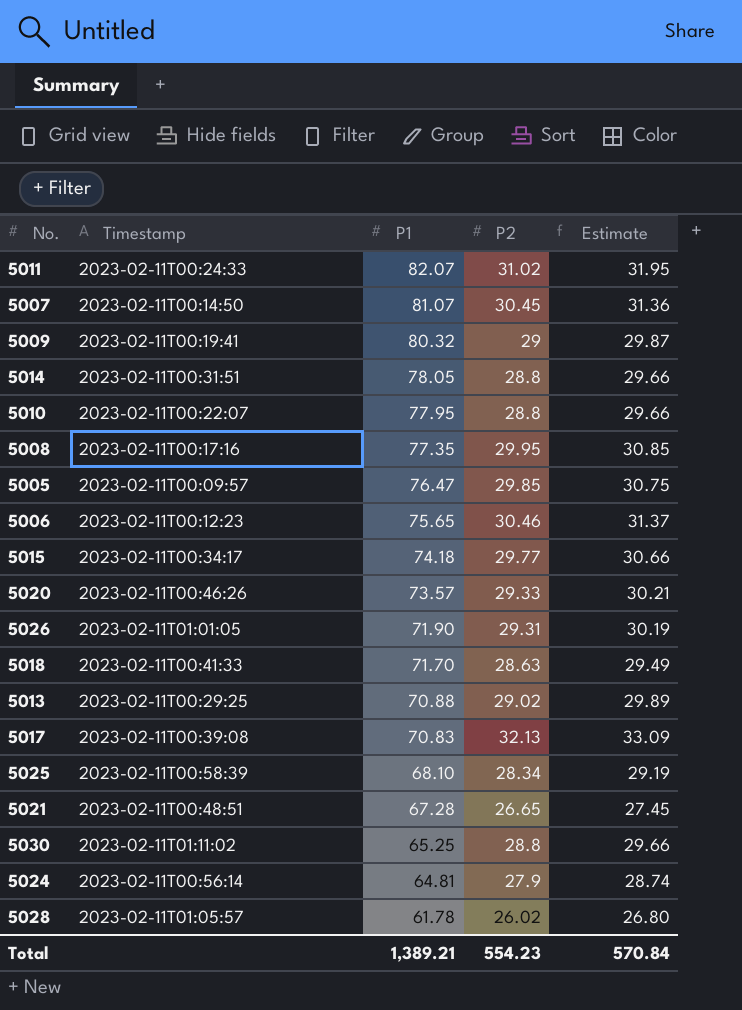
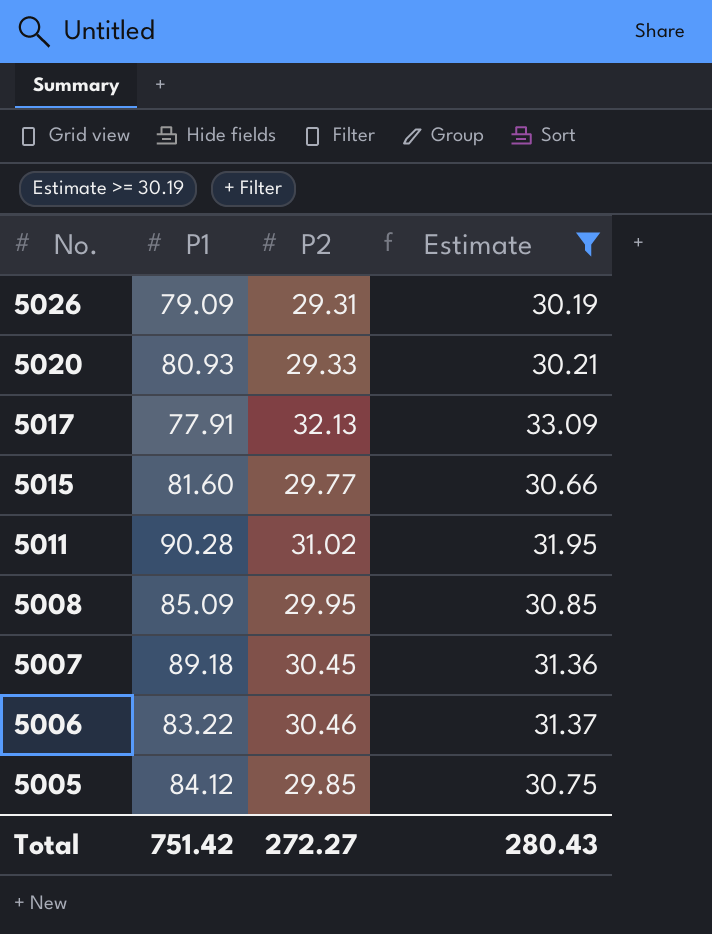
filter: none -> Estimate >= 30.19
row order: P1 descending -> No. descending
column Timestamp | position: 2 -> none
5026 | P1: 71.90 -> 79.09
5020 | P1: 73.57 -> 80.93
5017 | P1: 70.83 -> 77.91
5015 | P1: 74.18 -> 81.60
5011 | P1: 82.07 -> 90.28
5008 | P1: 77.35 -> 85.09
5007 | P1: 81.07 -> 89.18
5006 | P1: 75.65 -> 83.22
5005 | P1: 76.47 -> 84.12
Total | P1: 1,389.21 -> 751.42
Total | P2: 554.23 -> 272.27
Total | Estimate: 570.84 -> 280.43

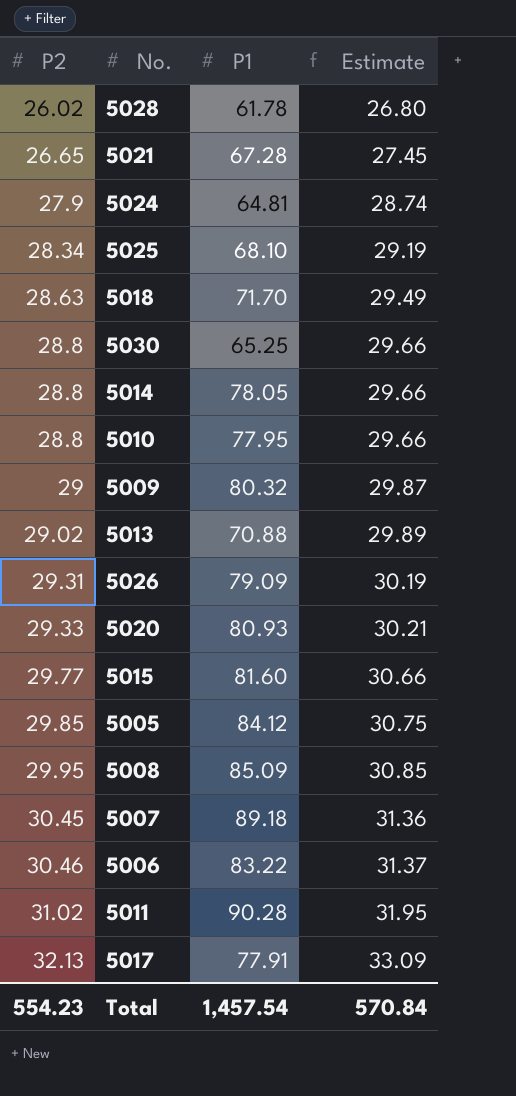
filter: Estimate >= 30.19 -> none
row order: No. descending -> P2 ascending
column P2 | position: 3 -> 1
Total | P2: 272.27 -> 554.23
Total | P1: 751.42 -> 1,457.54
Total | Estimate: 280.43 -> 570.84

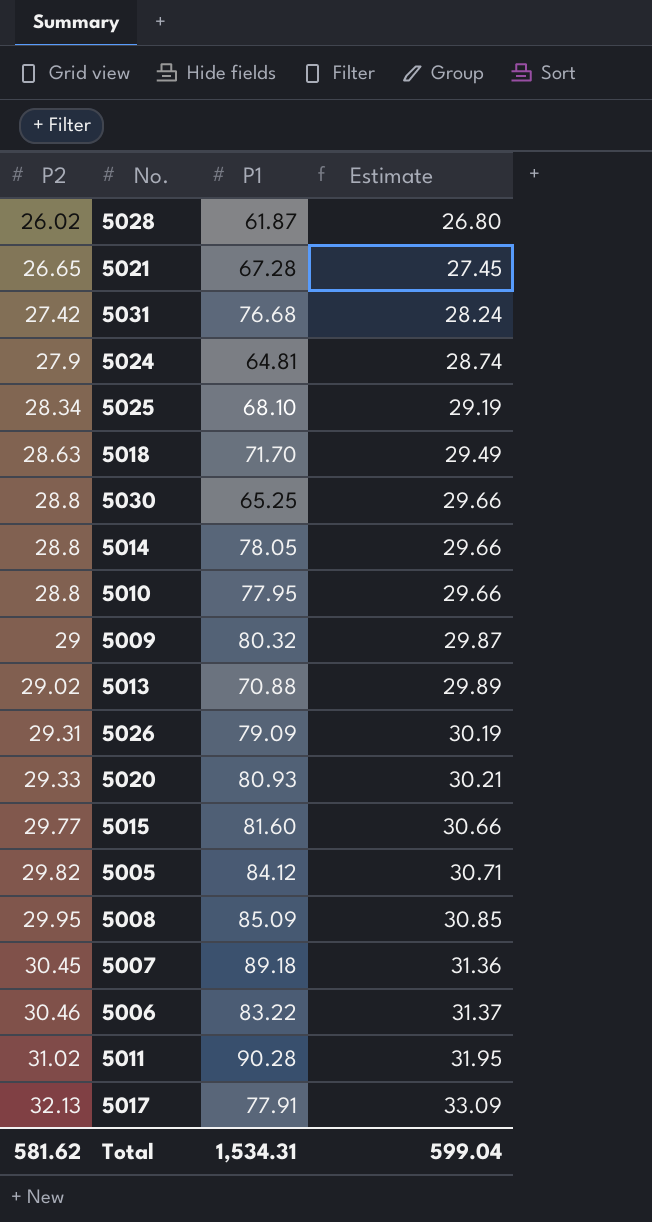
5028 | P1: 61.78 -> 61.87
row 5031: none -> 27.42 | 76.68 | 28.24
5005 | P2: 29.85 -> 29.82
5005 | Estimate: 30.75 -> 30.71
Total | P2: 554.23 -> 581.62
Total | P1: 1,457.54 -> 1,534.31
Total | Estimate: 570.84 -> 599.04

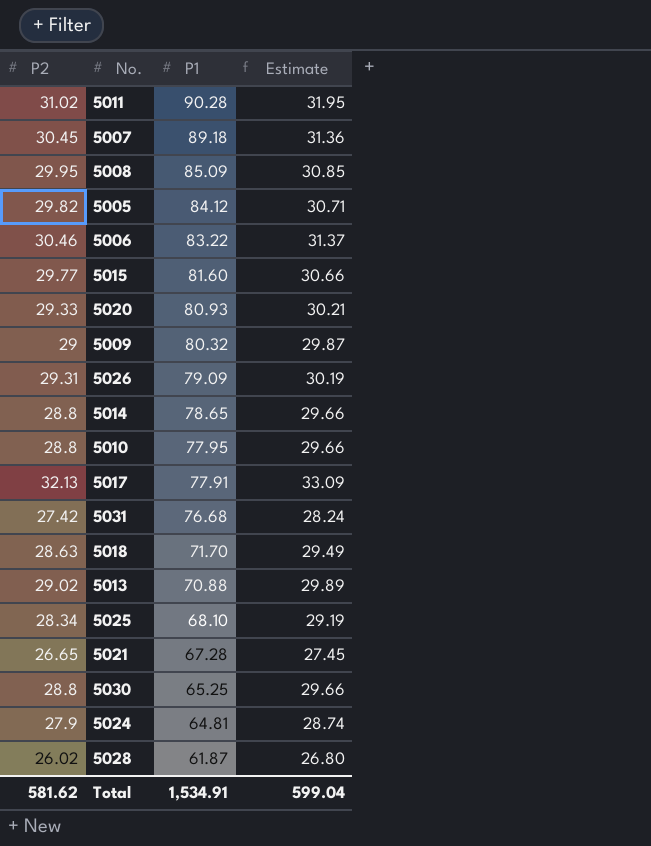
row order: P2 ascending -> P1 descending
5014 | P1: 78.05 -> 78.65
Total | P1: 1,534.31 -> 1,534.91

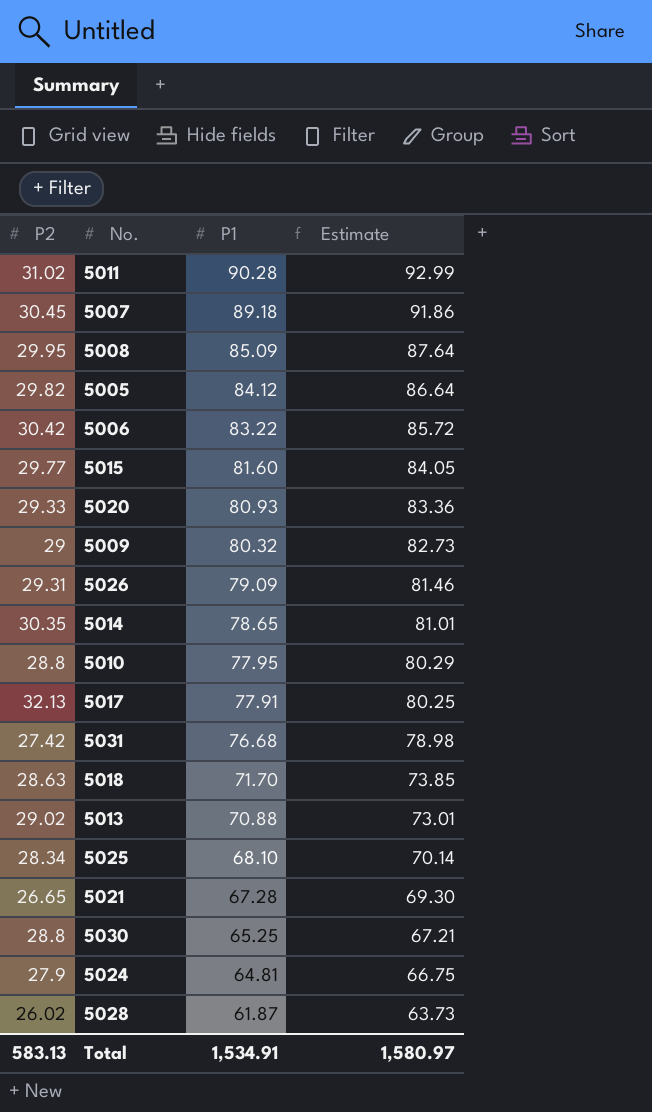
column Estimate | formula: [P2] * 1.03 -> [P1] * 1.03
5006 | P2: 30.46 -> 30.42
5014 | P2: 28.8 -> 30.35
Total | P2: 581.62 -> 583.13
Total | Estimate: 599.04 -> 1,580.97

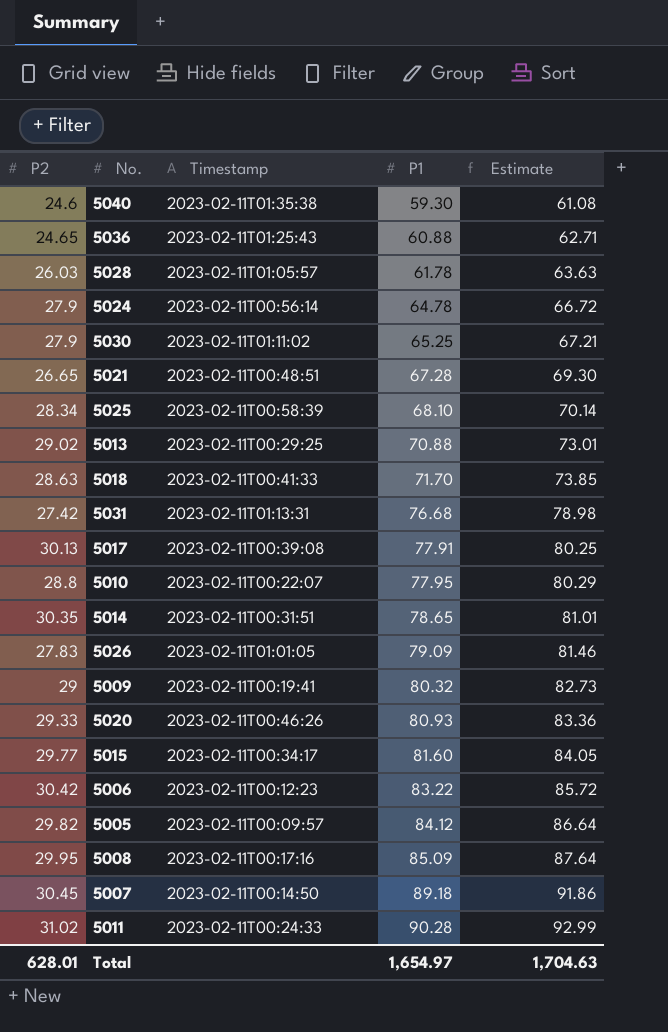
row order: P1 descending -> P1 ascending
column Timestamp | position: none -> 3
row 5040: none -> 24.6 | 2023-02-11T01:35:38 | 59.30 | 61.08
row 5036: none -> 24.65 | 2023-02-11T01:25:43 | 60.88 | 62.71
5028 | P2: 26.02 -> 26.03
5028 | P1: 61.87 -> 61.78
5028 | Estimate: 63.73 -> 63.63
5024 | P1: 64.81 -> 64.78
5024 | Estimate: 66.75 -> 66.72
5030 | P2: 28.8 -> 27.9
5017 | P2: 32.13 -> 30.13
5026 | P2: 29.31 -> 27.83
Total | P2: 583.13 -> 628.01
Total | P1: 1,534.91 -> 1,654.97
Total | Estimate: 1,580.97 -> 1,704.63

